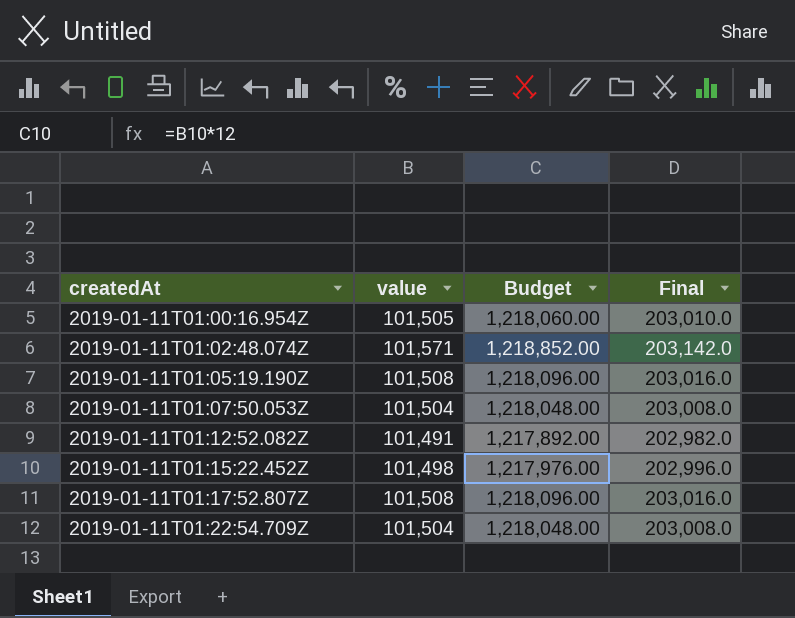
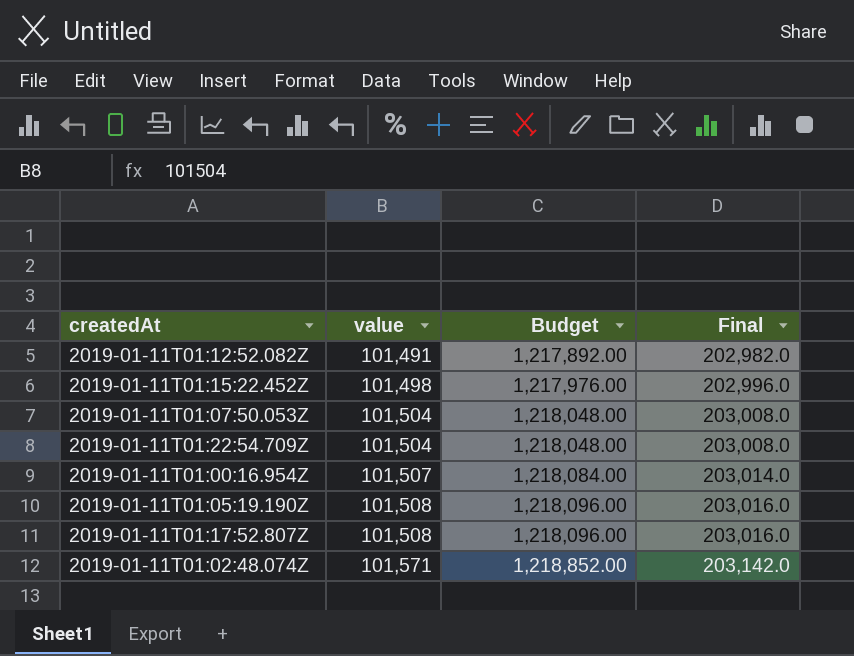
row order: createdAt ascending -> value ascending
2019-01-11T01:00:16.954Z | value: 101,505 -> 101,507
2019-01-11T01:00:16.954Z | Budget: 1,218,060.00 -> 1,218,084.00
2019-01-11T01:00:16.954Z | Final: 203,010.0 -> 203,014.0

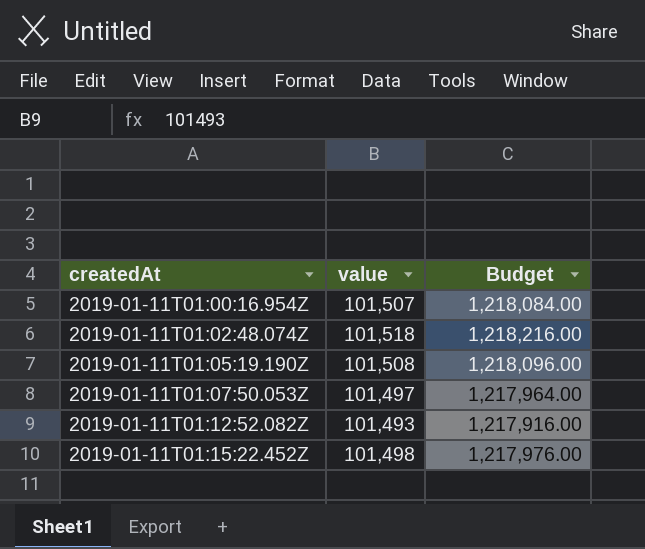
row order: value ascending -> createdAt ascending
column Final | formula: [value] * 2 -> none
row 2019-01-11T01:22:54.709Z: 101,504 | 1,218,048.00 | 203,008.0 -> none
row 2019-01-11T01:17:52.807Z: 101,508 | 1,218,096.00 | 203,016.0 -> none
2019-01-11T01:02:48.074Z | value: 101,571 -> 101,518
2019-01-11T01:02:48.074Z | Budget: 1,218,852.00 -> 1,218,216.00
2019-01-11T01:07:50.053Z | value: 101,504 -> 101,497
2019-01-11T01:07:50.053Z | Budget: 1,218,048.00 -> 1,217,964.00
2019-01-11T01:12:52.082Z | value: 101,491 -> 101,493
2019-01-11T01:12:52.082Z | Budget: 1,217,892.00 -> 1,217,916.00

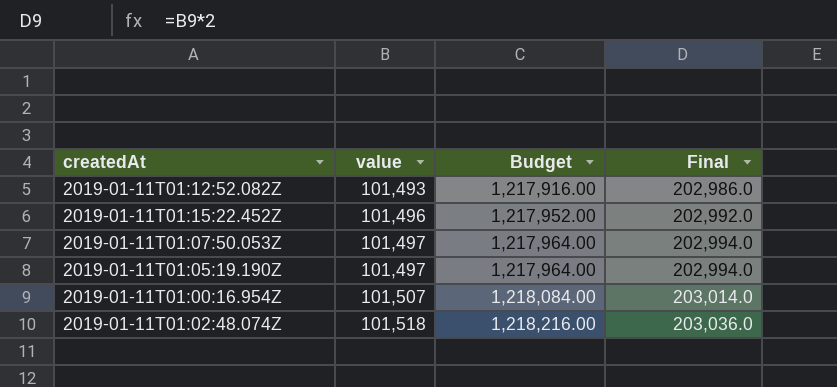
row order: createdAt ascending -> value ascending
column Final | formula: none -> [value] * 2
2019-01-11T01:15:22.452Z | value: 101,498 -> 101,496
2019-01-11T01:15:22.452Z | Budget: 1,217,976.00 -> 1,217,952.00
2019-01-11T01:05:19.190Z | value: 101,508 -> 101,497
2019-01-11T01:05:19.190Z | Budget: 1,218,096.00 -> 1,217,964.00

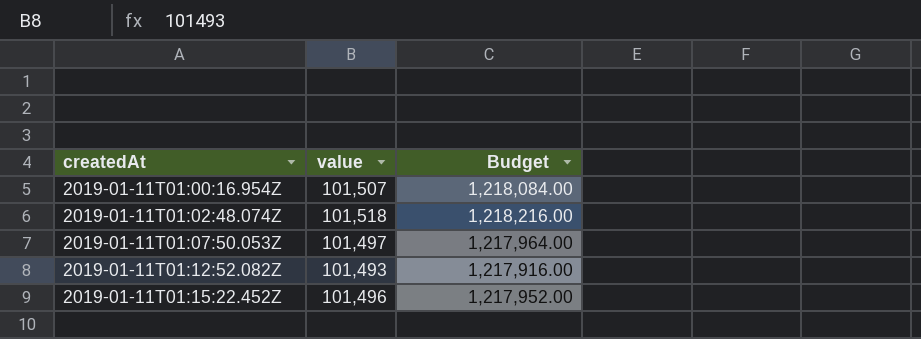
row order: value ascending -> createdAt ascending
column Final | formula: [value] * 2 -> none
row 2019-01-11T01:05:19.190Z: 101,497 | 1,217,964.00 | 202,994.0 -> none

